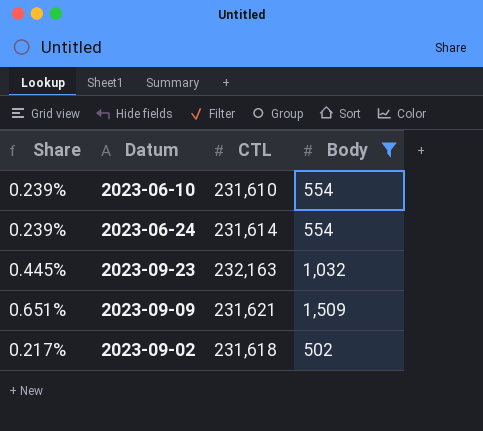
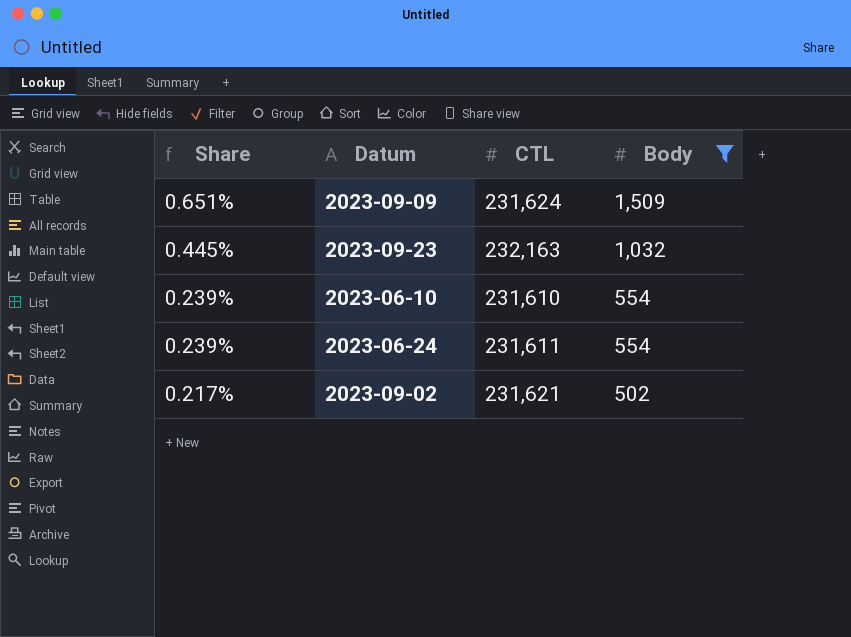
row order: none -> Share descending
2023-09-09 | CTL: 231,621 -> 231,624
2023-06-24 | CTL: 231,614 -> 231,611
2023-09-02 | CTL: 231,618 -> 231,621

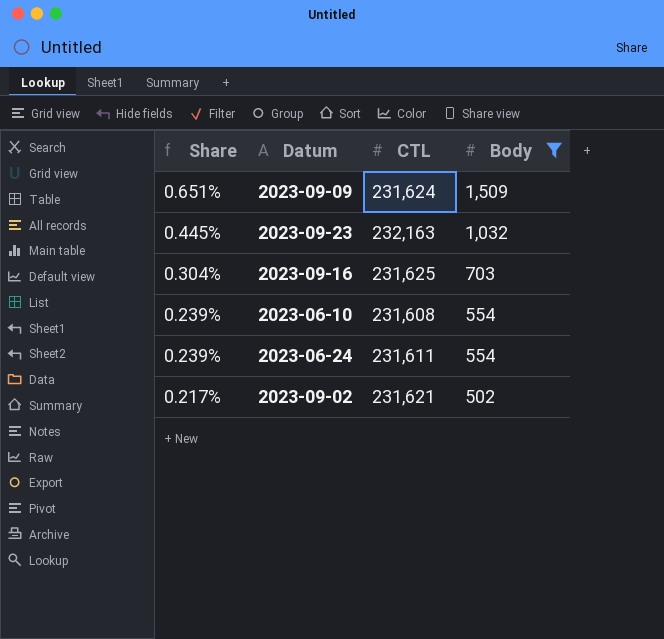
row 2023-09-16: none -> 0.304% | 231,625 | 703
2023-06-10 | CTL: 231,610 -> 231,608

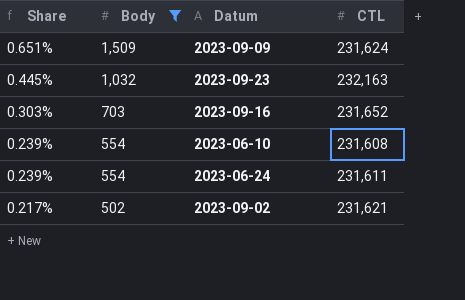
column Body | position: 4 -> 2
2023-09-16 | Share: 0.304% -> 0.303%
2023-09-16 | CTL: 231,625 -> 231,652

